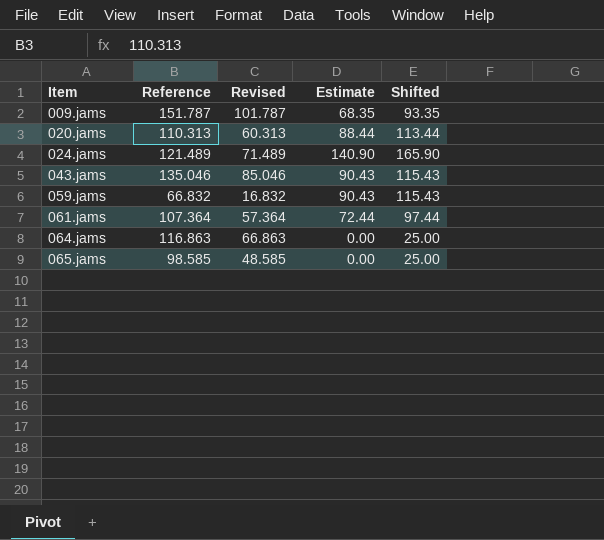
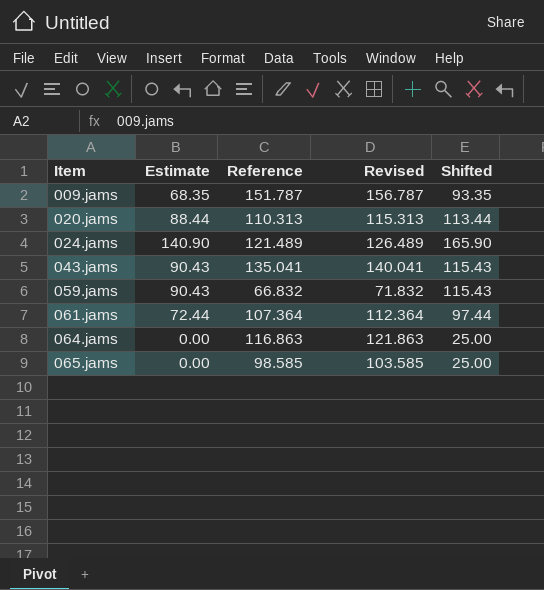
column Estimate | position: 4 -> 2
column Revised | formula: [Reference] - 50 -> [Reference] + 5
043.jams | Reference: 135.046 -> 135.041

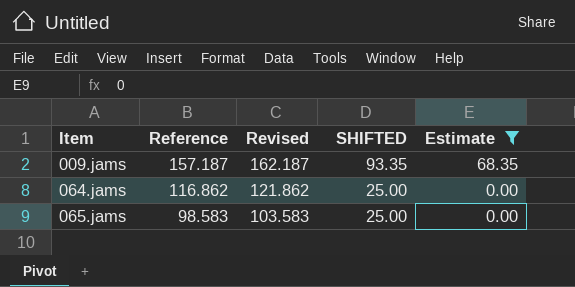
filter: none -> Estimate <= 68.35
column name: Shifted -> SHIFTED
column Estimate | position: 2 -> 5
009.jams | Reference: 151.787 -> 157.187
009.jams | Revised: 156.787 -> 162.187
064.jams | Reference: 116.863 -> 116.862
064.jams | Revised: 121.863 -> 121.862
065.jams | Reference: 98.585 -> 98.583
065.jams | Revised: 103.585 -> 103.583

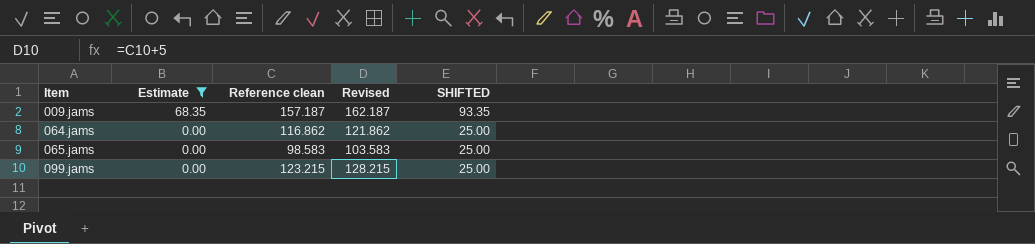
column Estimate | position: 5 -> 2
column name: Reference -> Reference clean
row 099.jams: none -> 0.00 | 123.215 | 128.215 | 25.00

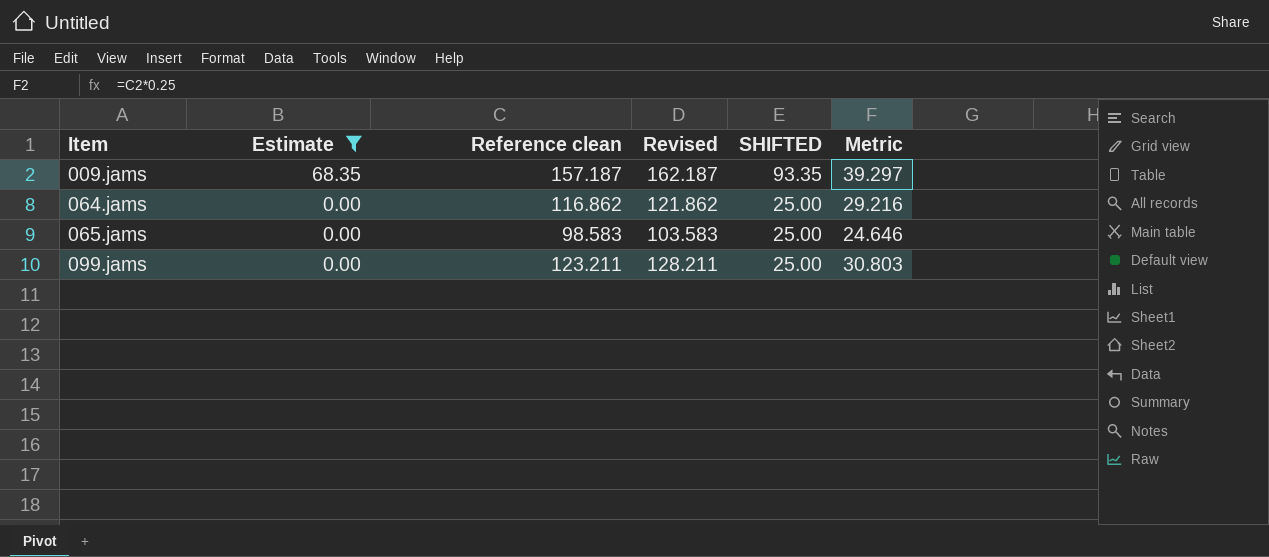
column Metric | formula: none -> [Reference clean] * 0.25
099.jams | Reference clean: 123.215 -> 123.211
099.jams | Revised: 128.215 -> 128.211

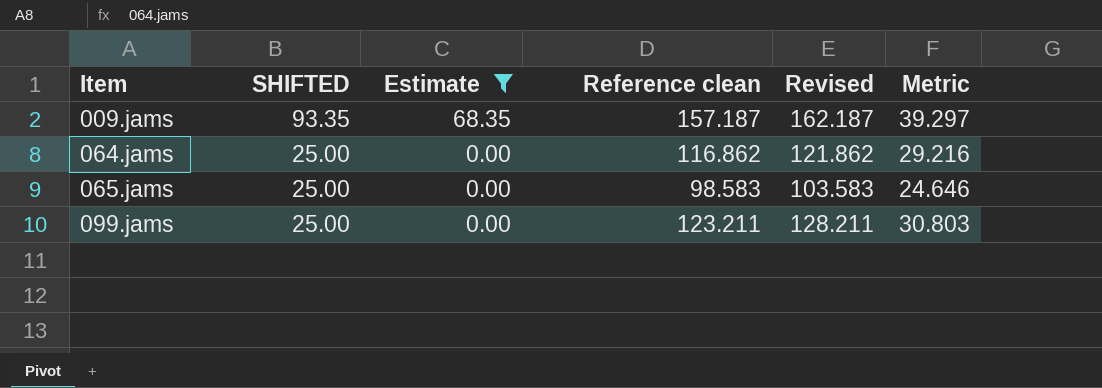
column SHIFTED | position: 5 -> 2

